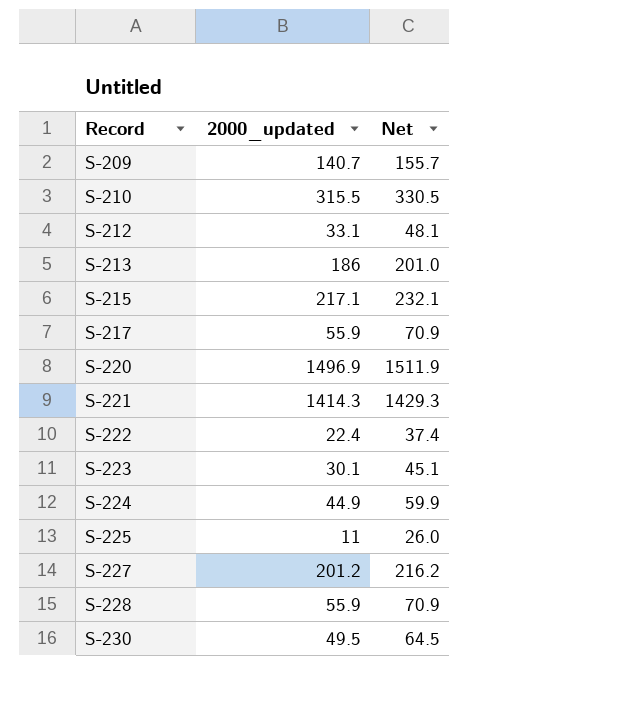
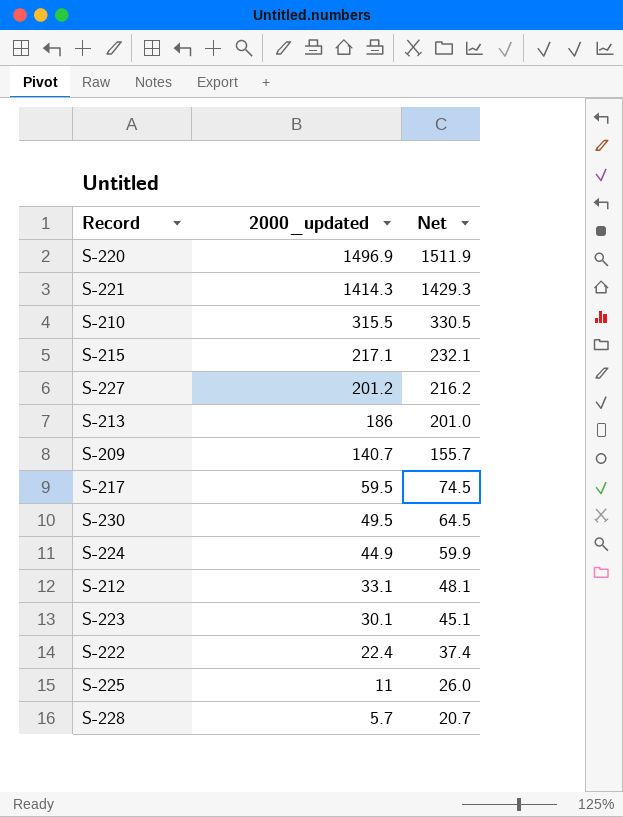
row order: Record ascending -> 2000_updated descending
S-217 | 2000_updated: 55.9 -> 59.5
S-217 | Net: 70.9 -> 74.5
S-228 | 2000_updated: 55.9 -> 5.7
S-228 | Net: 70.9 -> 20.7

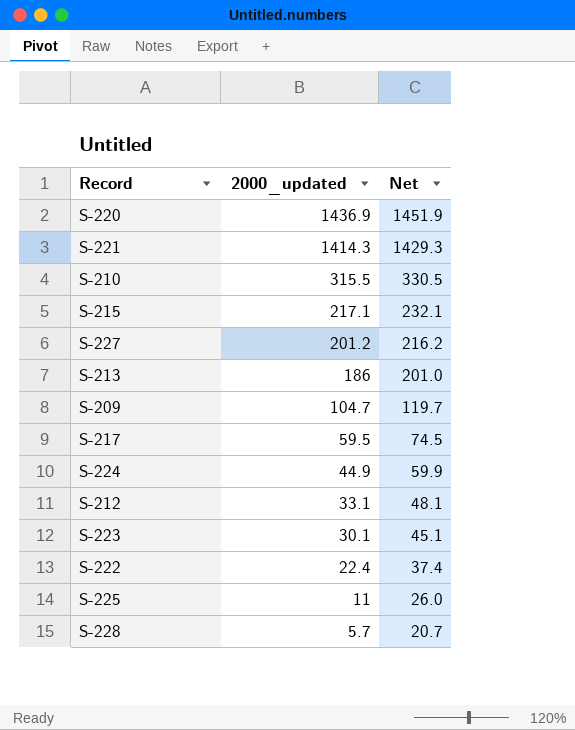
row S-230: 49.5 | 64.5 -> none
S-220 | 2000_updated: 1496.9 -> 1436.9
S-220 | Net: 1511.9 -> 1451.9
S-209 | 2000_updated: 140.7 -> 104.7
S-209 | Net: 155.7 -> 119.7

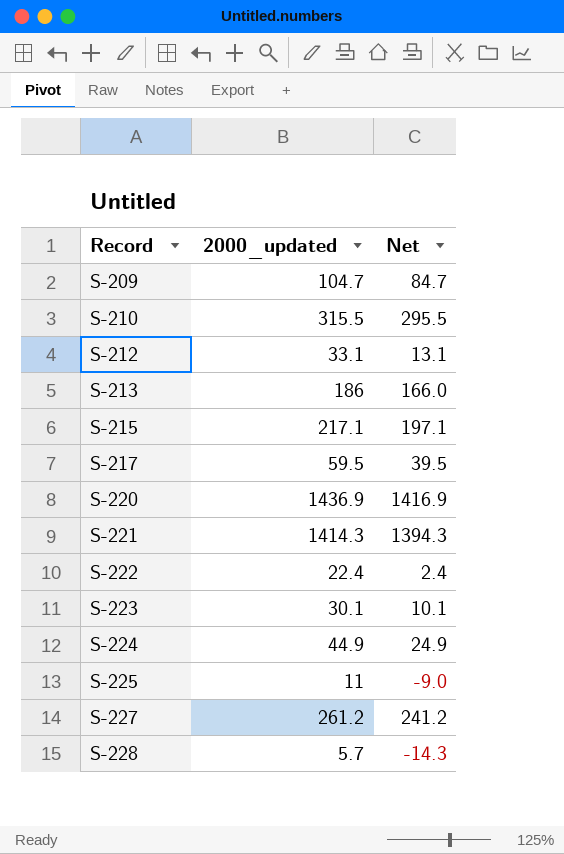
row order: 2000_updated descending -> Record ascending
column Net | formula: [2000_updated] + 15 -> [2000_updated] - 20
S-227 | 2000_updated: 201.2 -> 261.2

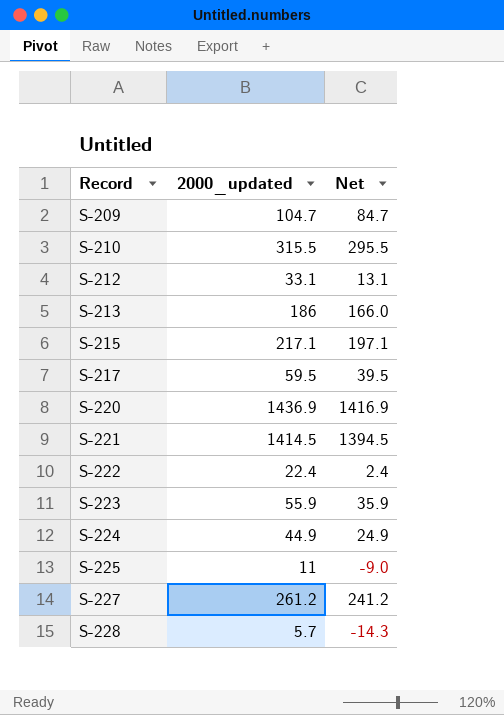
S-221 | 2000_updated: 1414.3 -> 1414.5
S-221 | Net: 1394.3 -> 1394.5
S-223 | 2000_updated: 30.1 -> 55.9
S-223 | Net: 10.1 -> 35.9

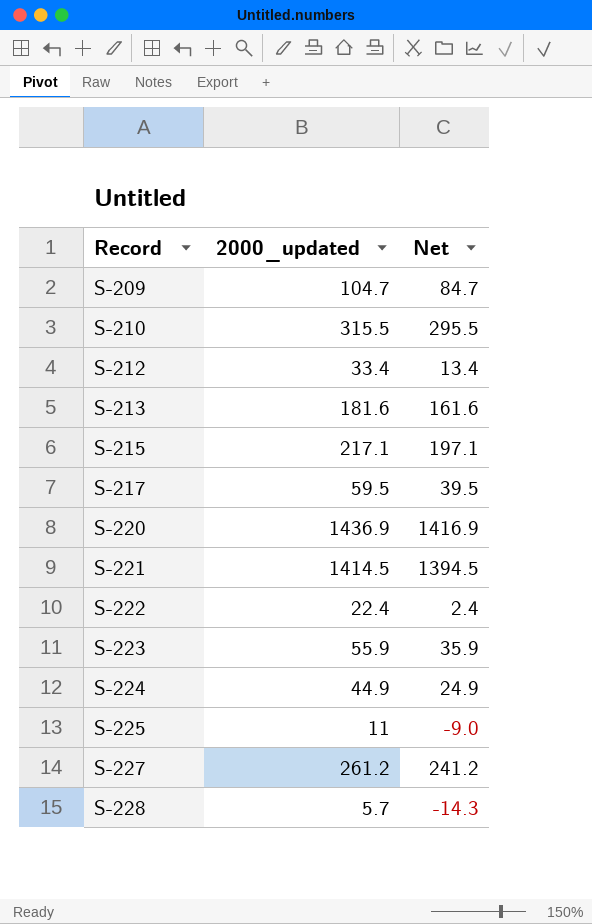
S-212 | 2000_updated: 33.1 -> 33.4
S-212 | Net: 13.1 -> 13.4
S-213 | 2000_updated: 186 -> 181.6
S-213 | Net: 166.0 -> 161.6

